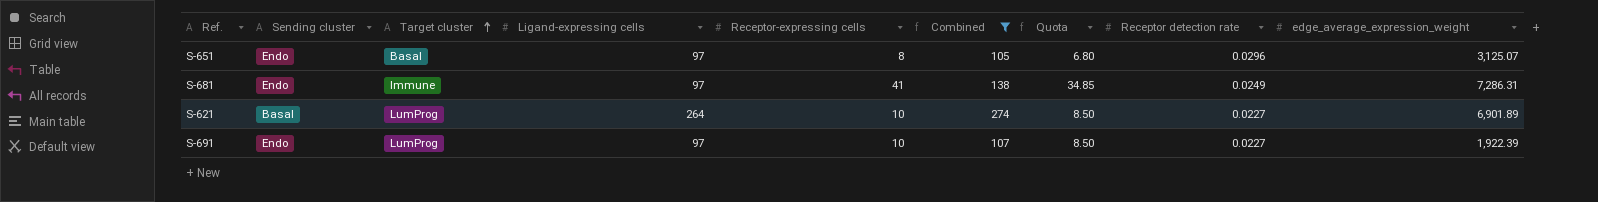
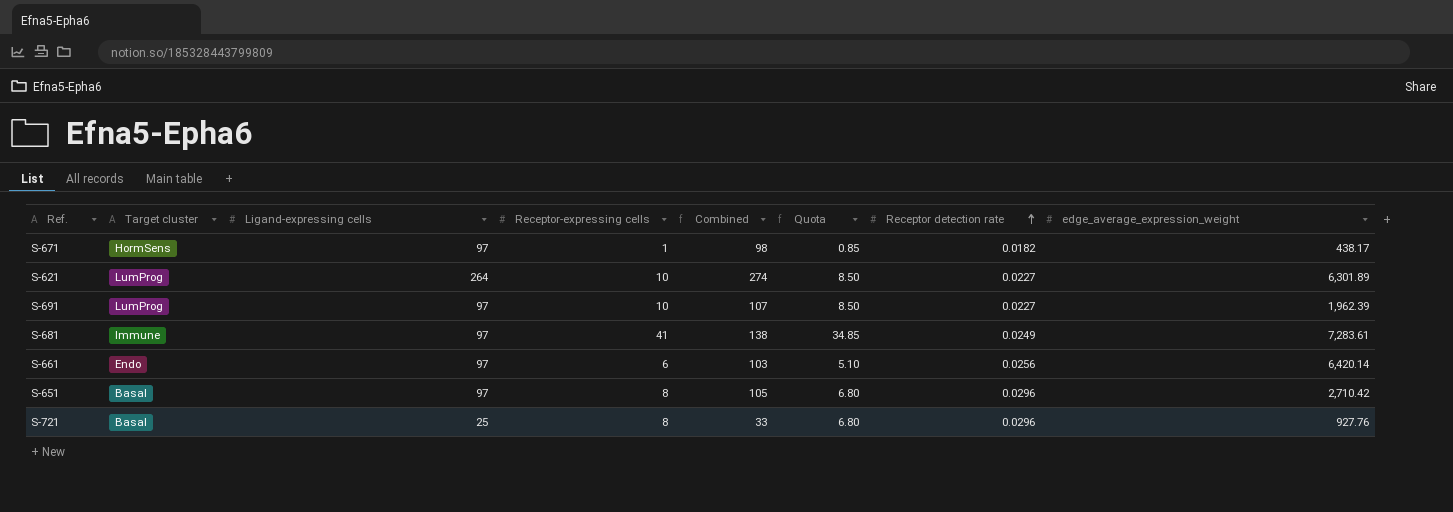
filter: Combined >= 105 -> none
row order: Target cluster ascending -> Receptor detection rate ascending
column Sending cluster | position: 2 -> none
S-621 | edge_average_expression_weight: 6,901.89 -> 6,301.89
S-691 | edge_average_expression_weight: 1,922.39 -> 1,962.39
S-681 | edge_average_expression_weight: 7,286.31 -> 7,283.61
S-651 | edge_average_expression_weight: 3,125.07 -> 2,710.42

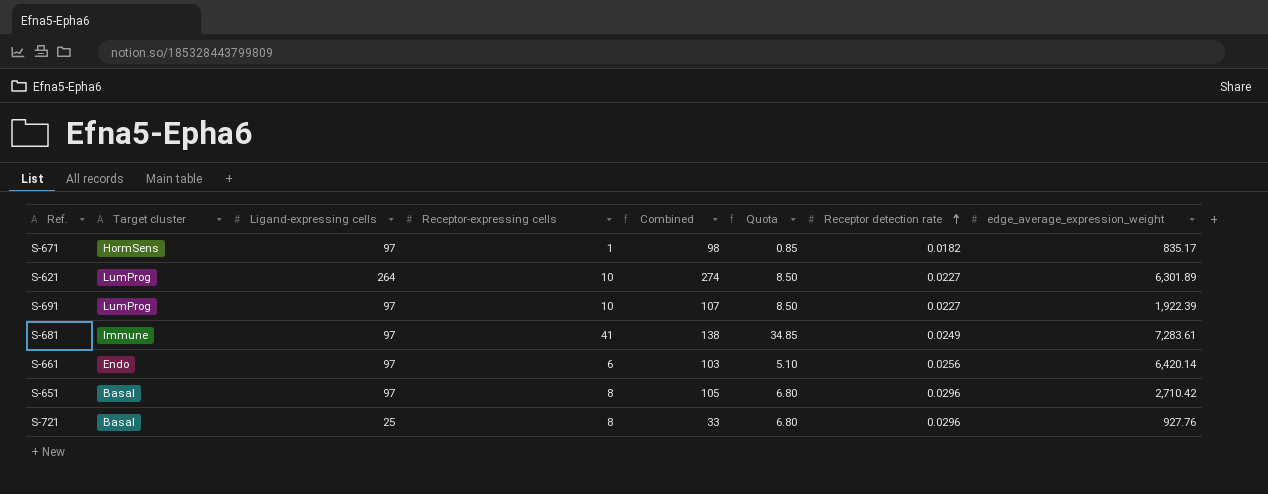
S-671 | edge_average_expression_weight: 438.17 -> 835.17
S-691 | edge_average_expression_weight: 1,962.39 -> 1,922.39

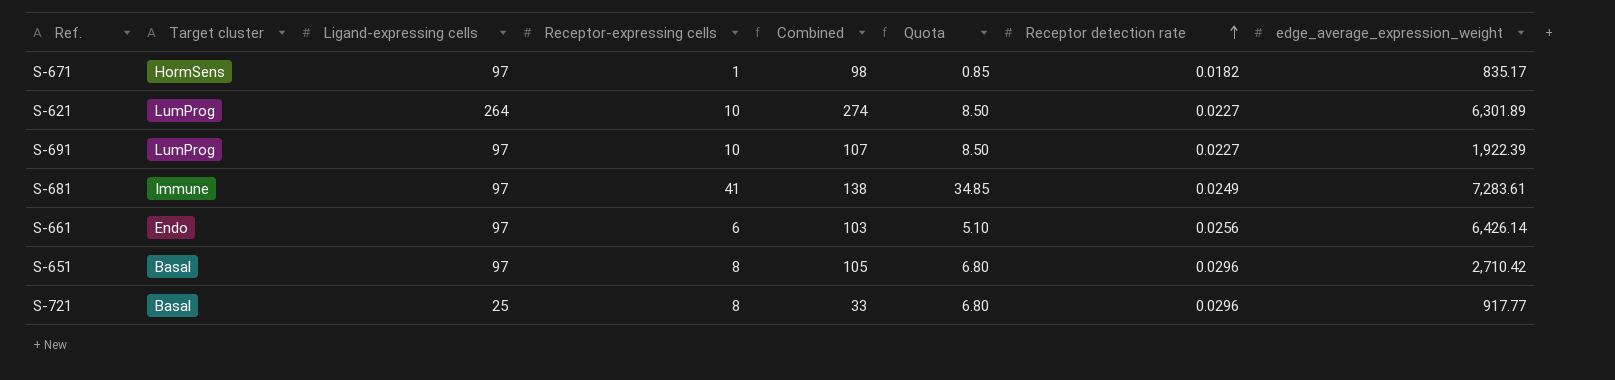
S-661 | edge_average_expression_weight: 6,420.14 -> 6,426.14
S-721 | edge_average_expression_weight: 927.76 -> 917.77

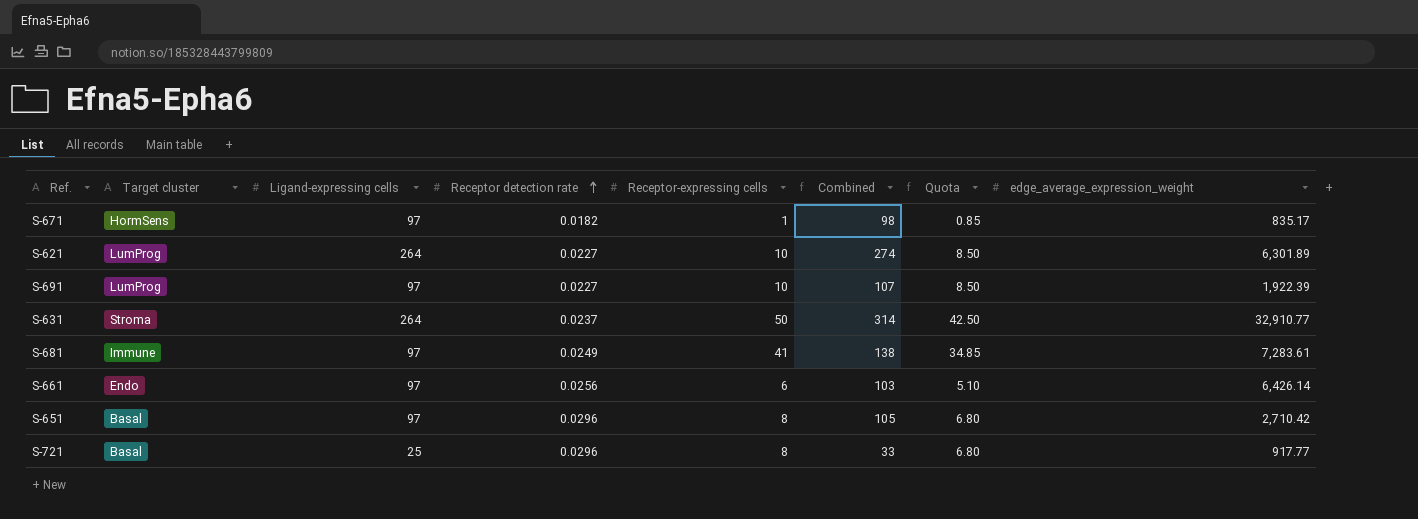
column Receptor detection rate | position: 7 -> 4
row S-631: none -> Stroma | 264 | 0.0237 | 50 | 314 | 42.50 | 32,910.77

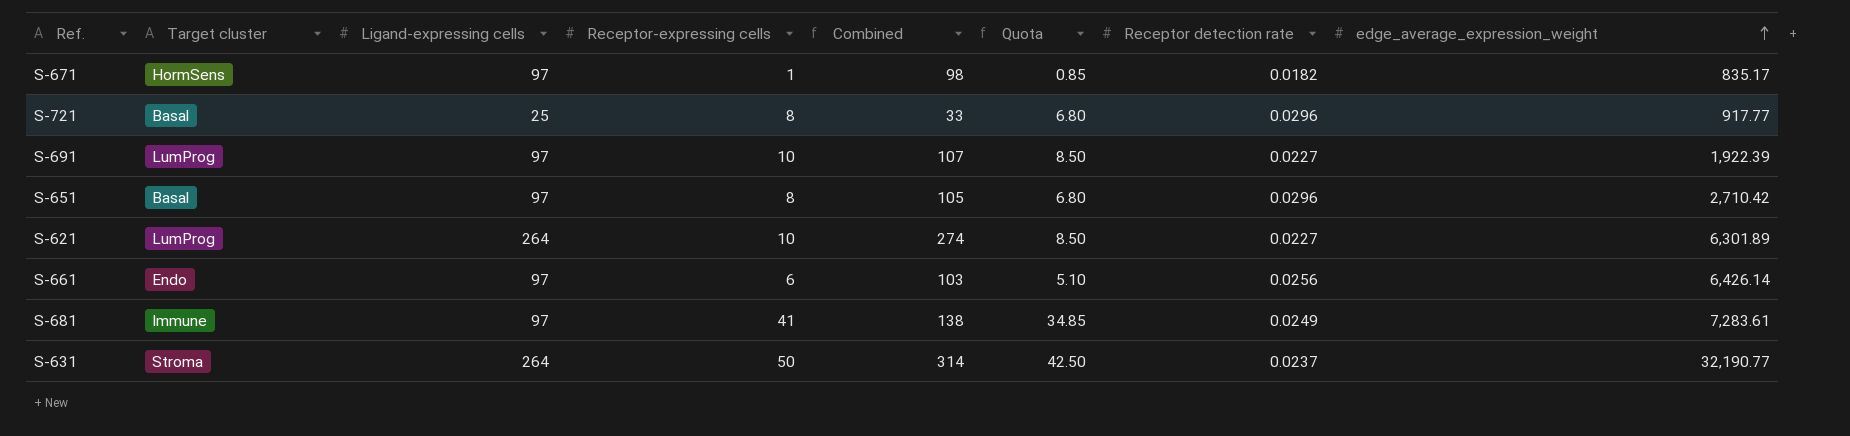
row order: Receptor detection rate ascending -> edge_average_expression_weight ascending
column Receptor detection rate | position: 4 -> 7
S-631 | edge_average_expression_weight: 32,910.77 -> 32,190.77

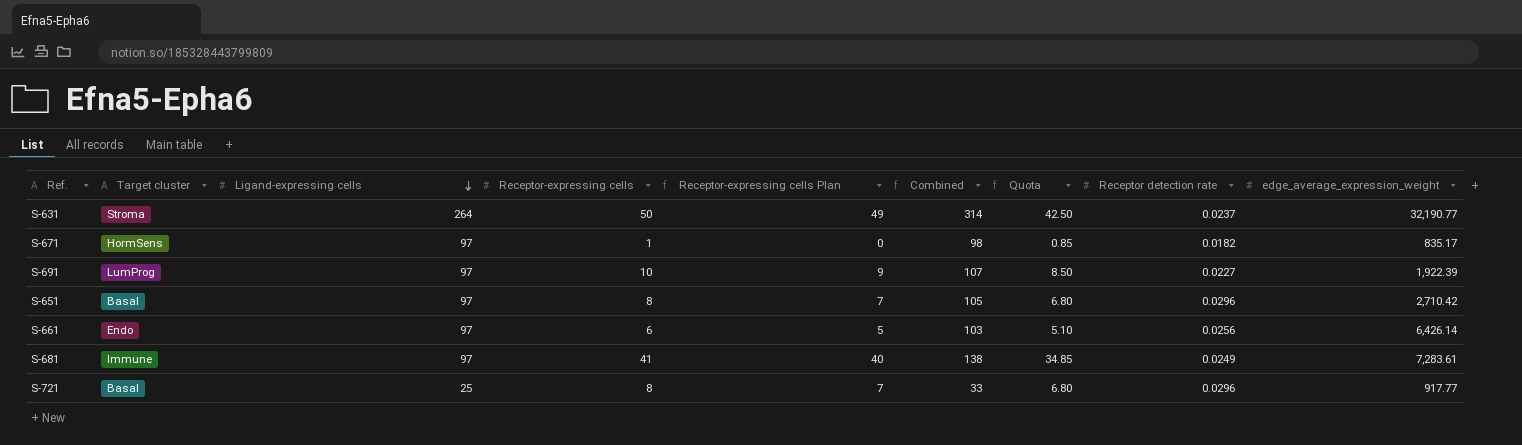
row order: edge_average_expression_weight ascending -> Ligand-expressing cells descending
column Receptor-expressing cells Plan | formula: none -> [Receptor-expressing cells] - 1
row S-621: LumProg | 264 | 10 | 274 | 8.50 | 0.0227 | 6,301.89 -> none

